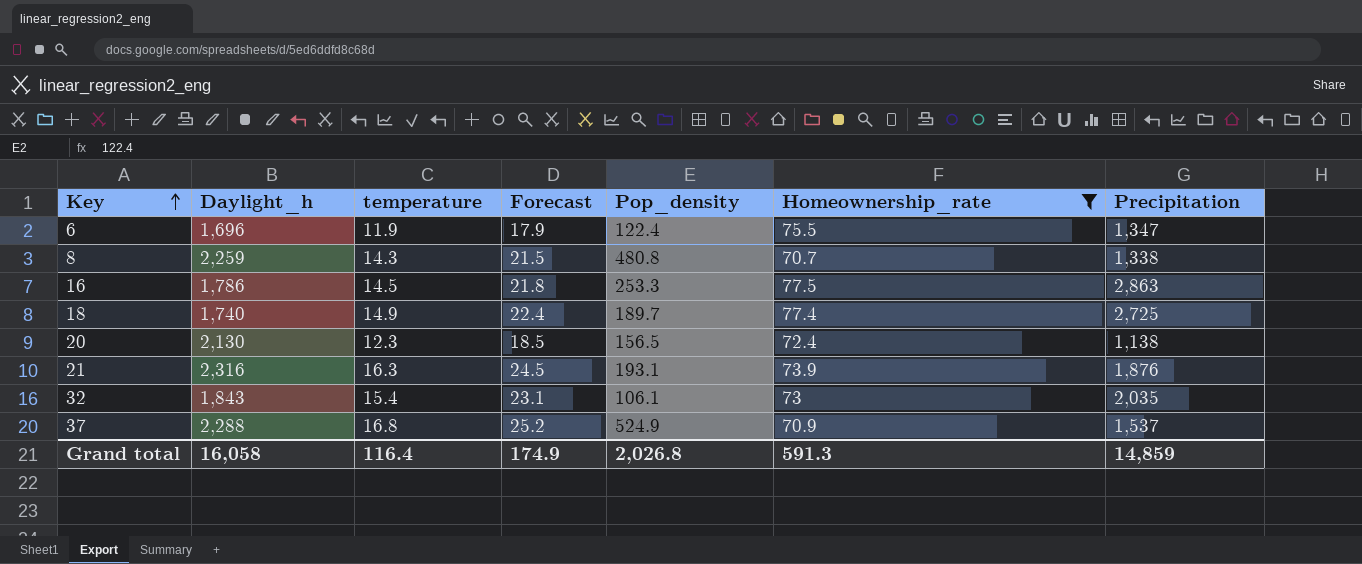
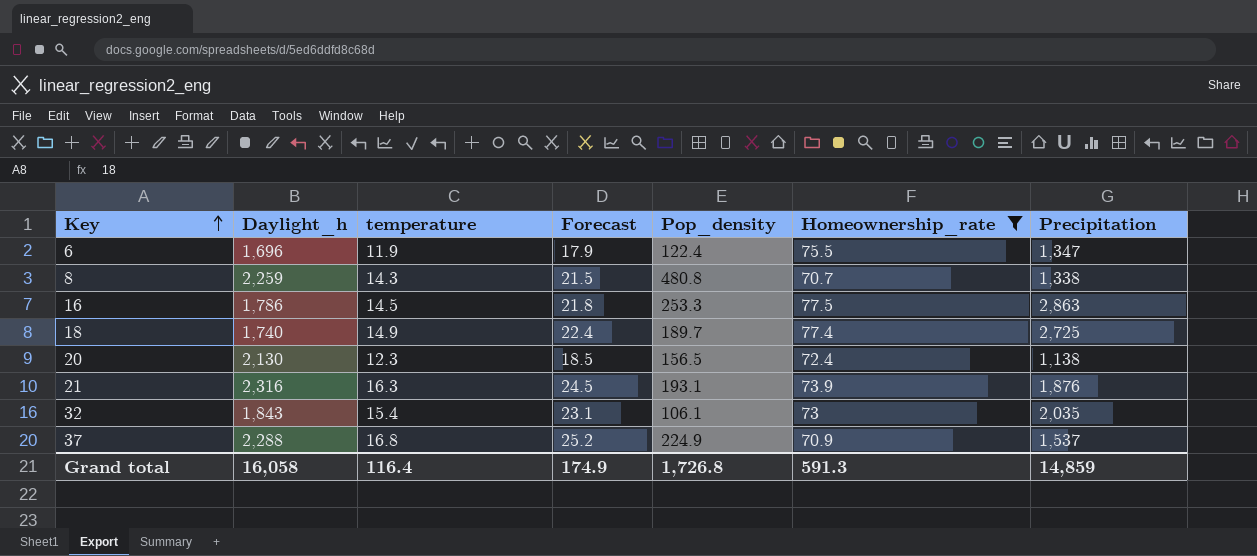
37 | Pop_density: 524.9 -> 224.9
Grand total | Pop_density: 2,026.8 -> 1,726.8

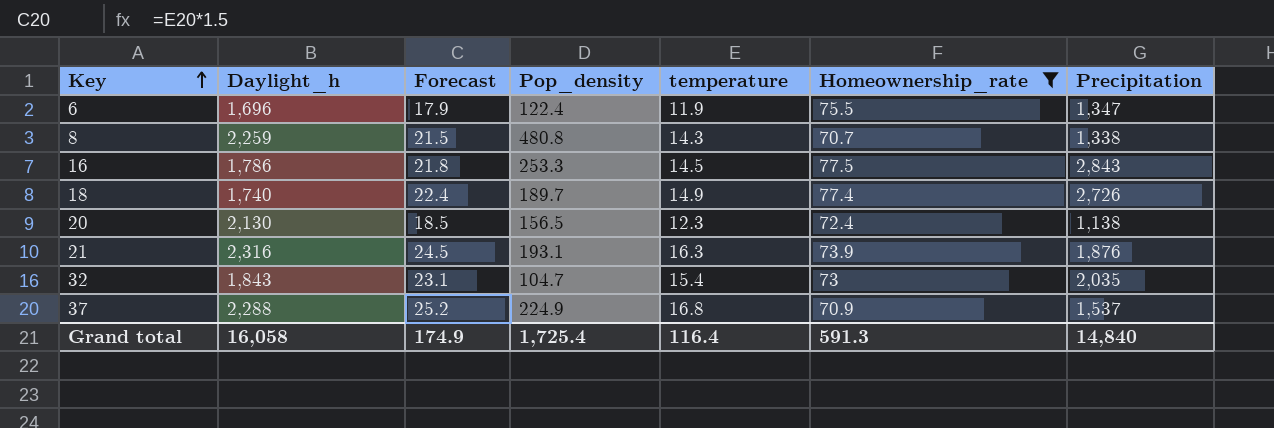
column temperature | position: 3 -> 5
16 | Precipitation: 2,863 -> 2,843
18 | Precipitation: 2,725 -> 2,726
32 | Pop_density: 106.1 -> 104.7
Grand total | Pop_density: 1,726.8 -> 1,725.4
Grand total | Precipitation: 14,859 -> 14,840

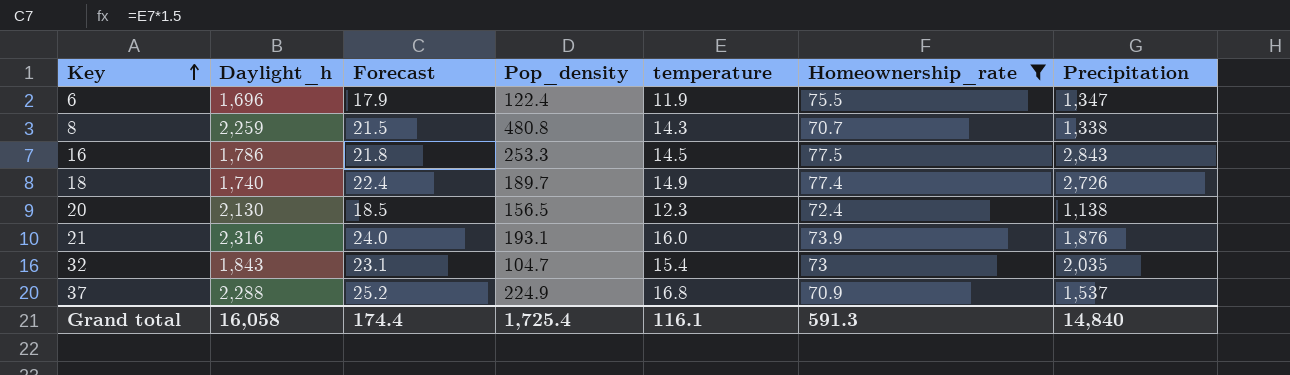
21 | Forecast: 24.5 -> 24.0
21 | temperature: 16.3 -> 16.0
Grand total | Forecast: 174.9 -> 174.4
Grand total | temperature: 116.4 -> 116.1

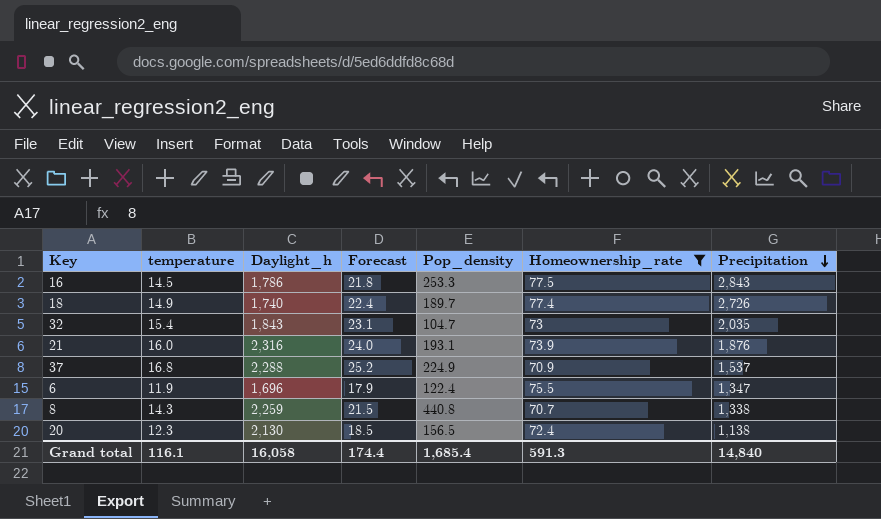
row order: Key ascending -> Precipitation descending
column temperature | position: 5 -> 2
8 | Pop_density: 480.8 -> 440.8
Grand total | Pop_density: 1,725.4 -> 1,685.4

